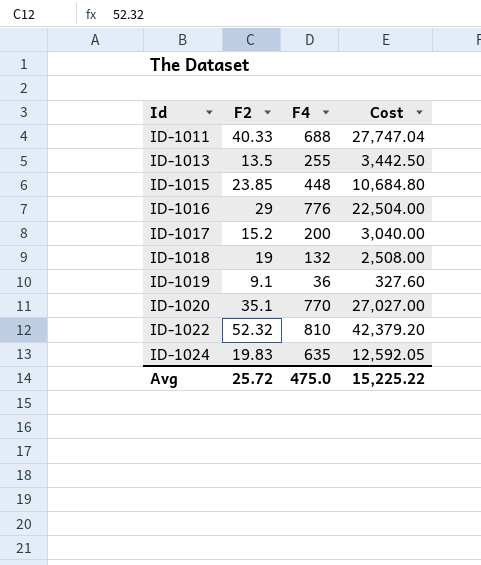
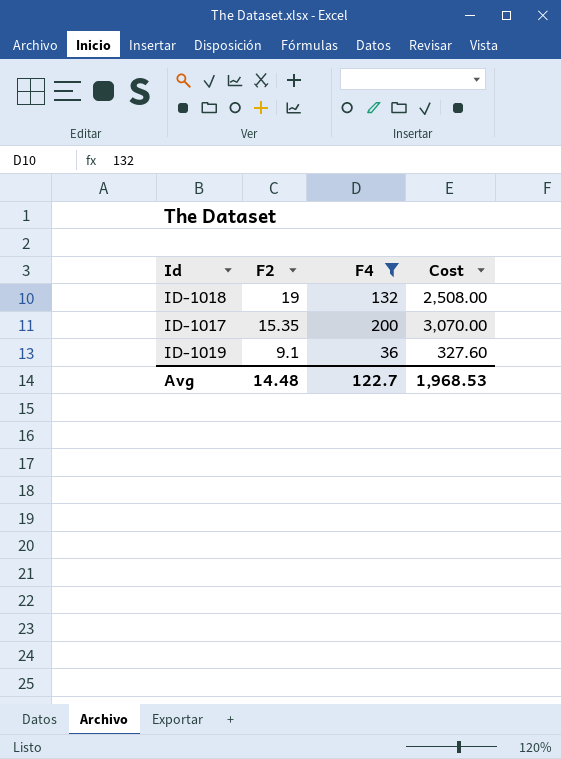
filter: none -> F4 <= 200
row order: Id ascending -> F2 descending
ID-1017 | F2: 15.2 -> 15.35
ID-1017 | Cost: 3,040.00 -> 3,070.00
Avg | F2: 25.72 -> 14.48
Avg | F4: 475.0 -> 122.7
Avg | Cost: 15,225.22 -> 1,968.53

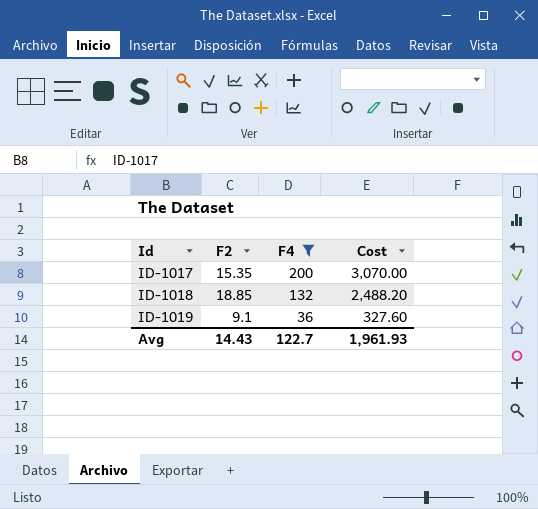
row order: F2 descending -> Id ascending
ID-1018 | F2: 19 -> 18.85
ID-1018 | Cost: 2,508.00 -> 2,488.20
Avg | F2: 14.48 -> 14.43
Avg | Cost: 1,968.53 -> 1,961.93

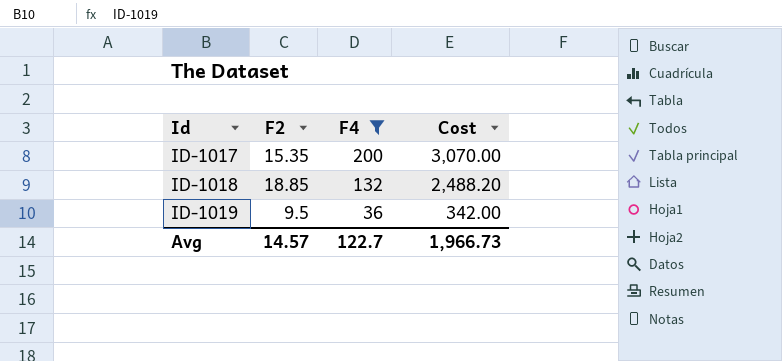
ID-1019 | F2: 9.1 -> 9.5
ID-1019 | Cost: 327.60 -> 342.00
Avg | F2: 14.43 -> 14.57
Avg | Cost: 1,961.93 -> 1,966.73

